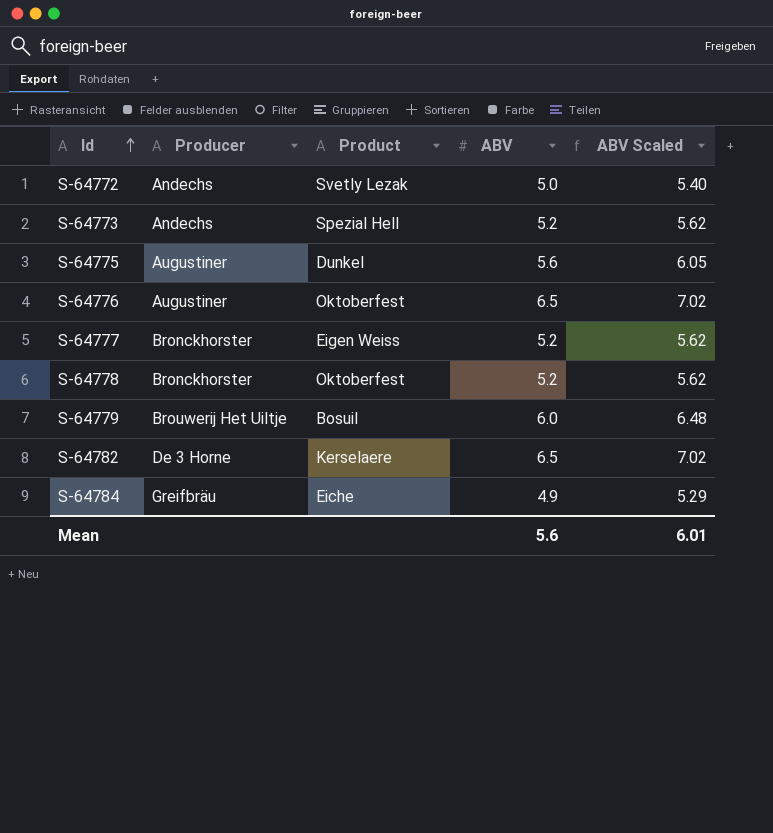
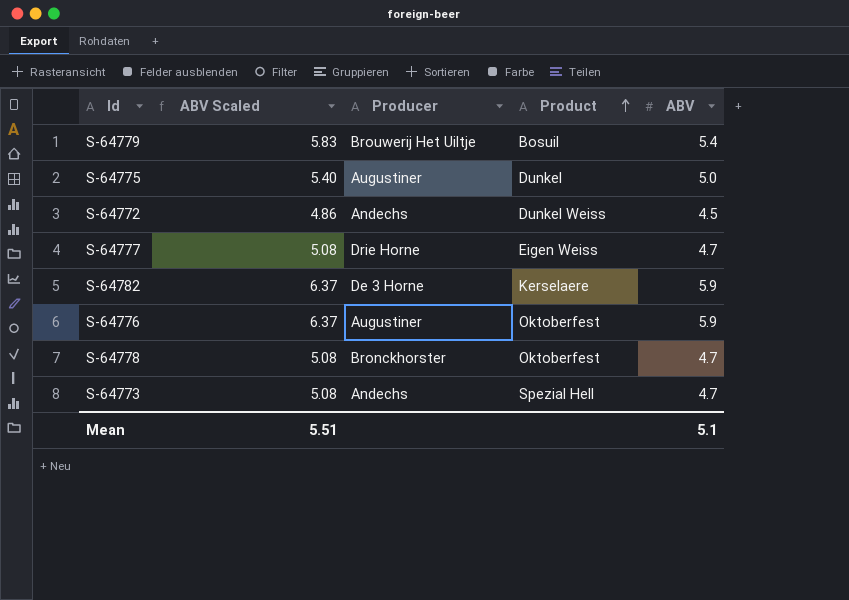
row order: Id ascending -> Product ascending
column ABV Scaled | position: 5 -> 2
row S-64784: Greifbräu | Eiche | 4.9 | 5.29 -> none
S-64779 | ABV Scaled: 6.48 -> 5.83
S-64779 | ABV: 6.0 -> 5.4
S-64775 | ABV Scaled: 6.05 -> 5.40
S-64775 | ABV: 5.6 -> 5.0
S-64772 | ABV Scaled: 5.40 -> 4.86
S-64772 | Product: Svetly Lezak -> Dunkel Weiss
S-64772 | ABV: 5.0 -> 4.5
S-64777 | ABV Scaled: 5.62 -> 5.08
S-64777 | Producer: Bronckhorster -> Drie Horne
S-64777 | ABV: 5.2 -> 4.7
S-64782 | ABV Scaled: 7.02 -> 6.37
S-64782 | ABV: 6.5 -> 5.9
S-64776 | ABV Scaled: 7.02 -> 6.37
S-64776 | ABV: 6.5 -> 5.9
S-64778 | ABV Scaled: 5.62 -> 5.08
S-64778 | ABV: 5.2 -> 4.7
S-64773 | ABV Scaled: 5.62 -> 5.08
S-64773 | ABV: 5.2 -> 4.7
Mean | ABV Scaled: 6.01 -> 5.51
Mean | ABV: 5.6 -> 5.1

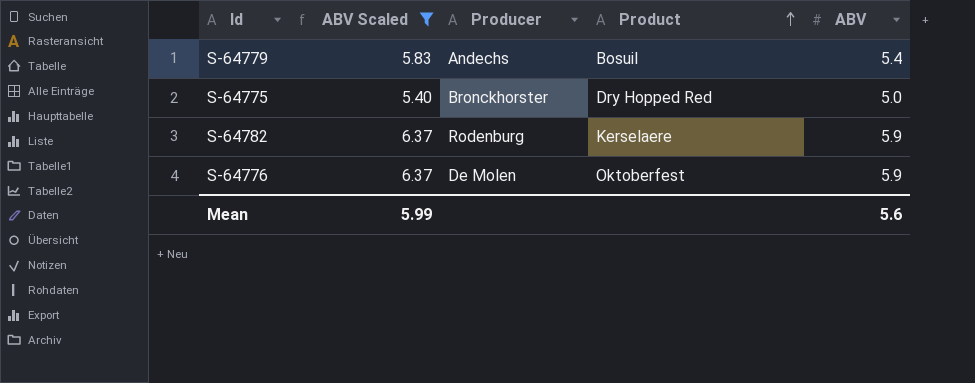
filter: none -> ABV Scaled >= 5.40
S-64779 | Producer: Brouwerij Het Uiltje -> Andechs
S-64775 | Producer: Augustiner -> Bronckhorster
S-64775 | Product: Dunkel -> Dry Hopped Red
S-64782 | Producer: De 3 Horne -> Rodenburg
S-64776 | Producer: Augustiner -> De Molen
Mean | ABV Scaled: 5.51 -> 5.99
Mean | ABV: 5.1 -> 5.6

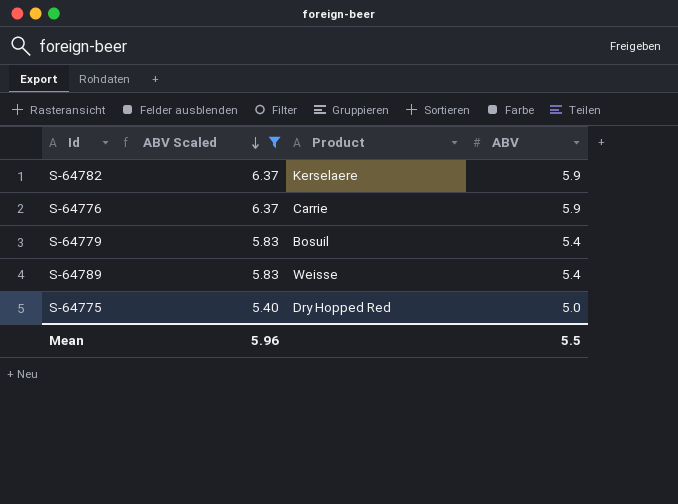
row order: Product ascending -> ABV Scaled descending
column Producer | position: 3 -> none
S-64776 | Product: Oktoberfest -> Carrie
row S-64789: none -> 5.83 | Weisse | 5.4
Mean | ABV Scaled: 5.99 -> 5.96
Mean | ABV: 5.6 -> 5.5

